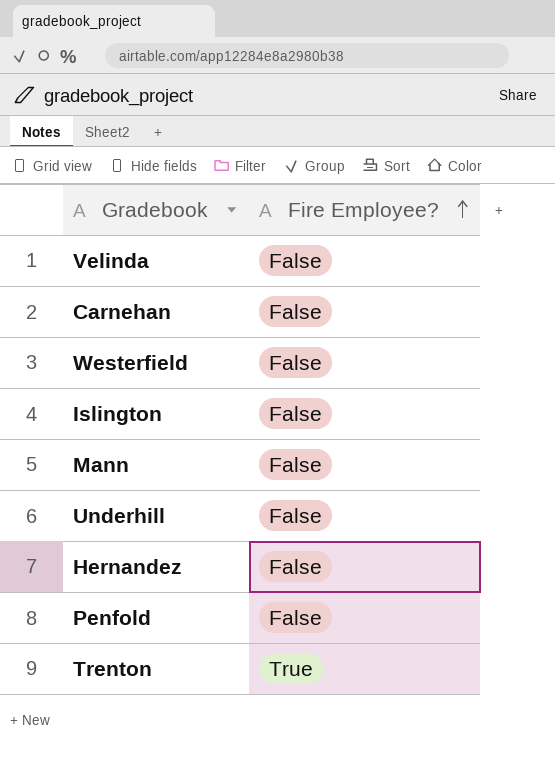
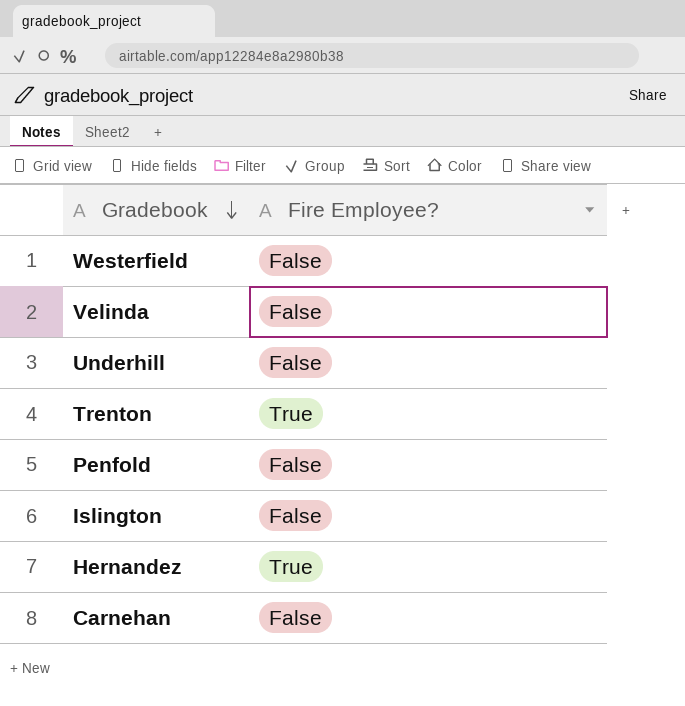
row order: Fire Employee? ascending -> Gradebook descending
row Mann: False -> none
Hernandez | Fire Employee?: False -> True

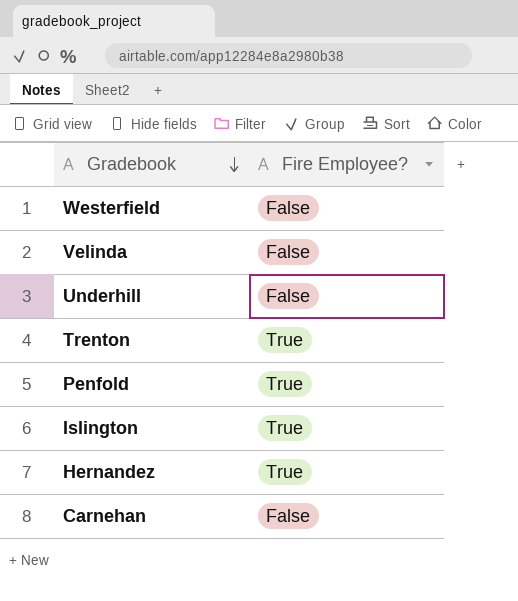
Penfold | Fire Employee?: False -> True
Islington | Fire Employee?: False -> True

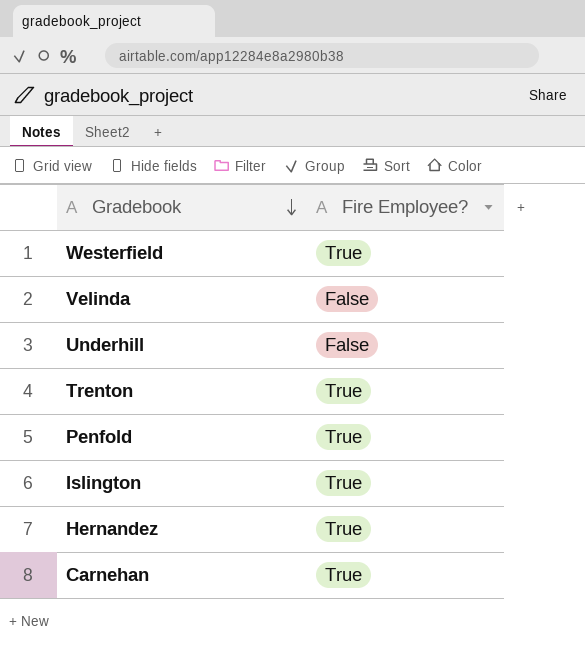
Westerfield | Fire Employee?: False -> True
Carnehan | Fire Employee?: False -> True

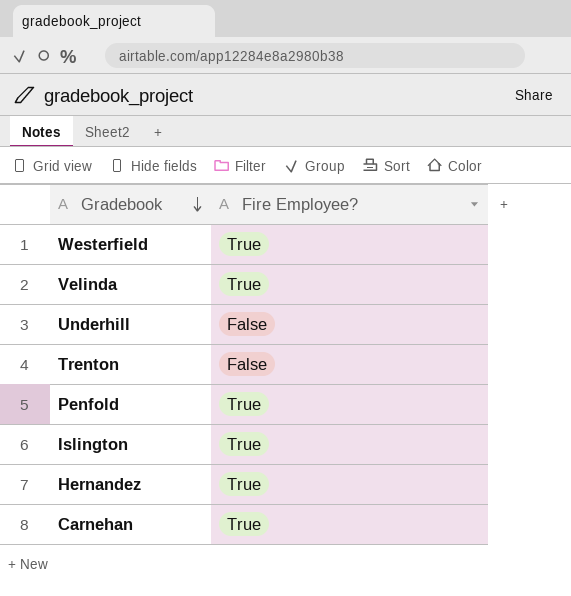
Velinda | Fire Employee?: False -> True
Trenton | Fire Employee?: True -> False

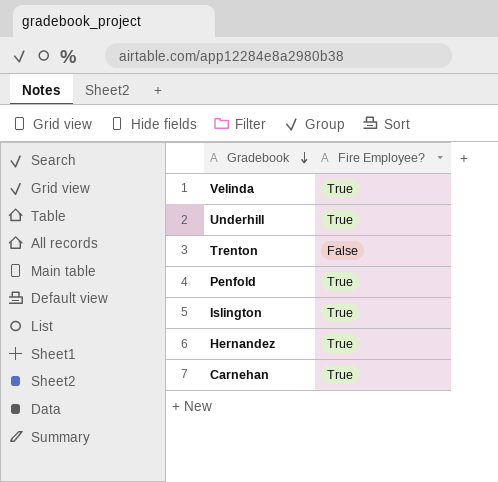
row Westerfield: True -> none
Underhill | Fire Employee?: False -> True

